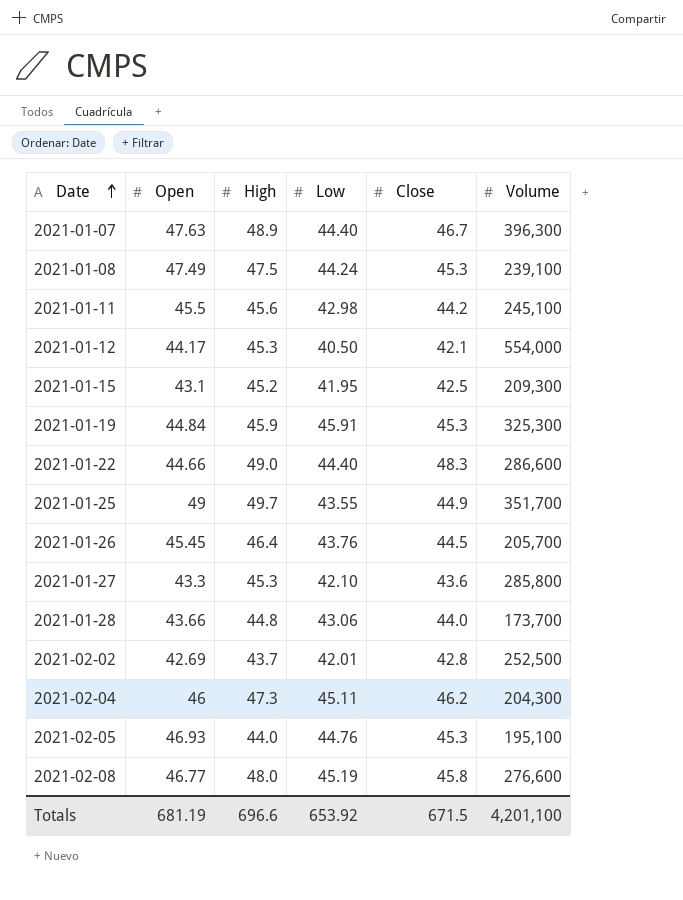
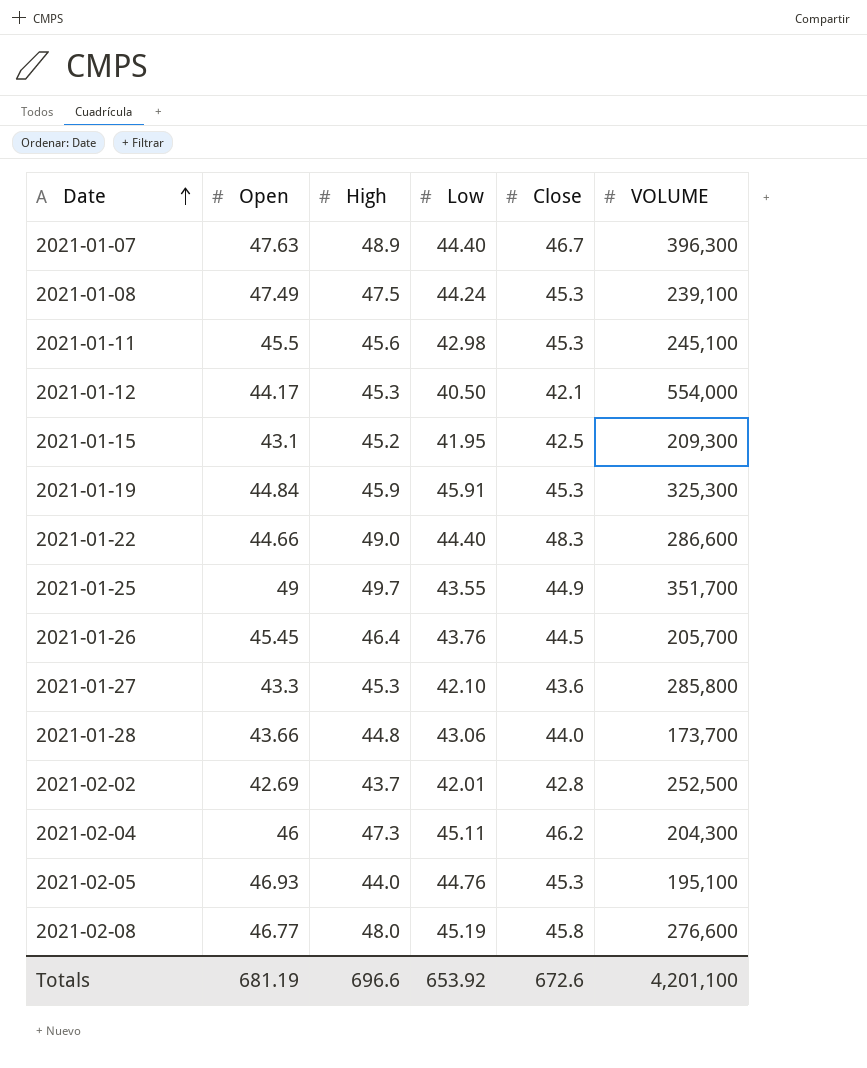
column name: Volume -> VOLUME
2021-01-11 | Close: 44.2 -> 45.3
Totals | Close: 671.5 -> 672.6

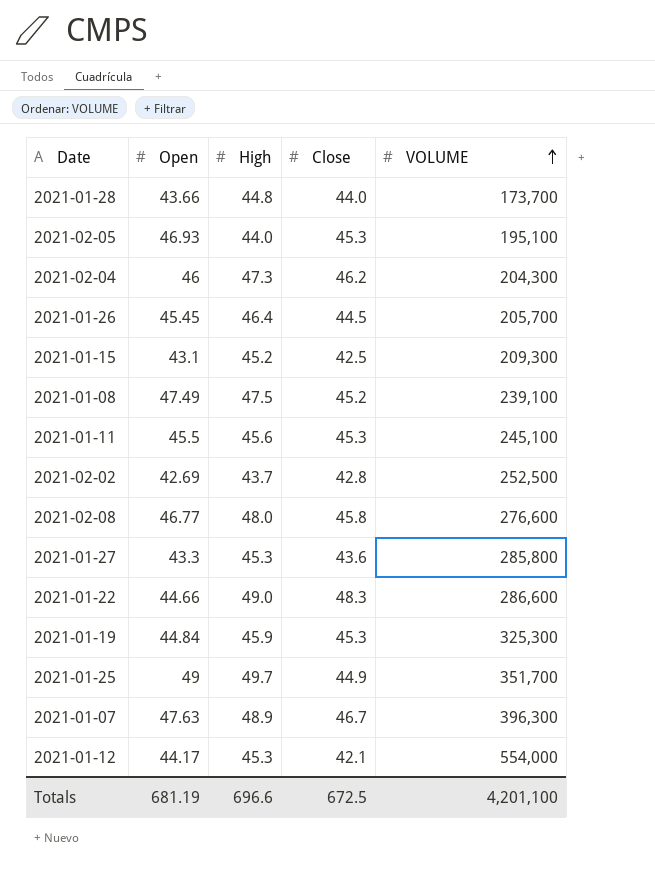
row order: Date ascending -> VOLUME ascending
column Low | position: 4 -> none
2021-01-08 | Close: 45.3 -> 45.2
Totals | Close: 672.6 -> 672.5

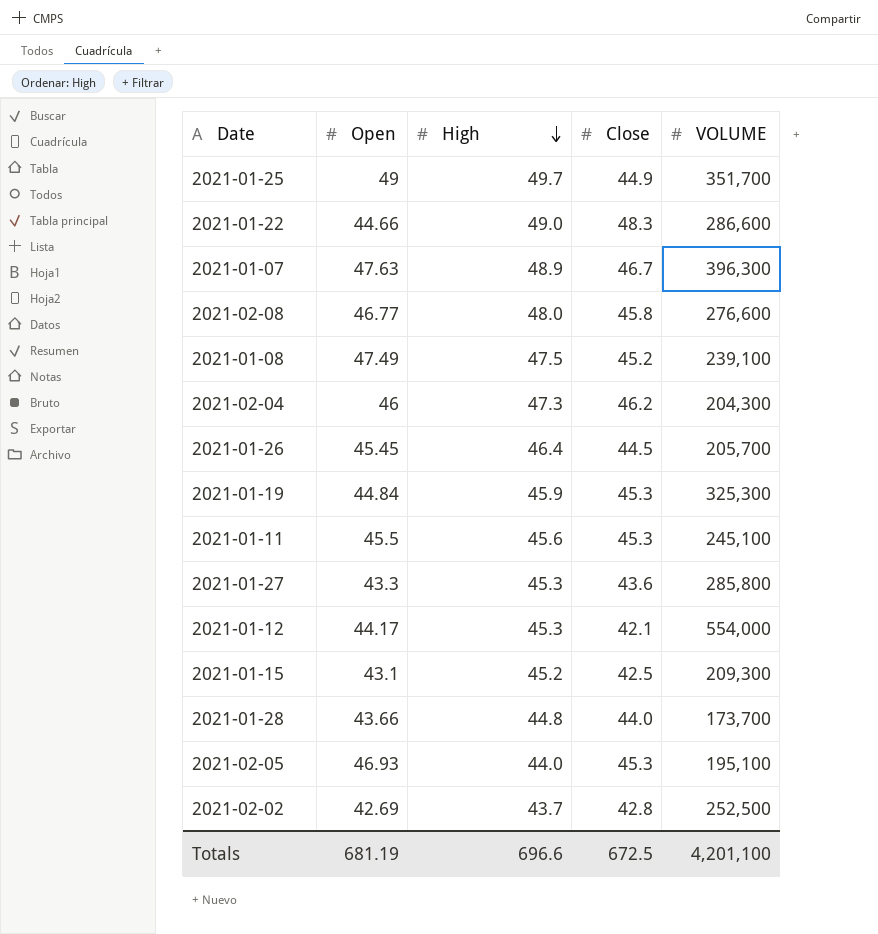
row order: VOLUME ascending -> High descending

